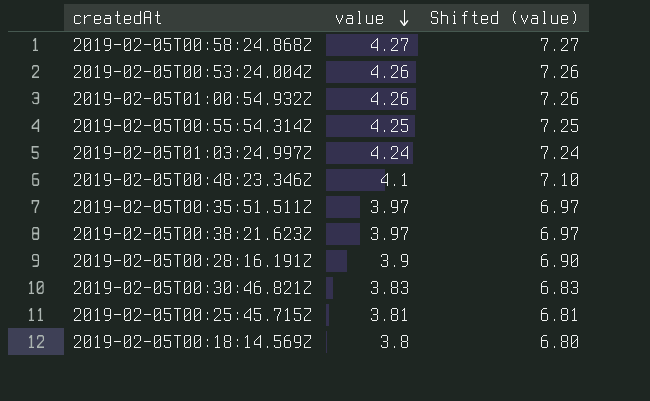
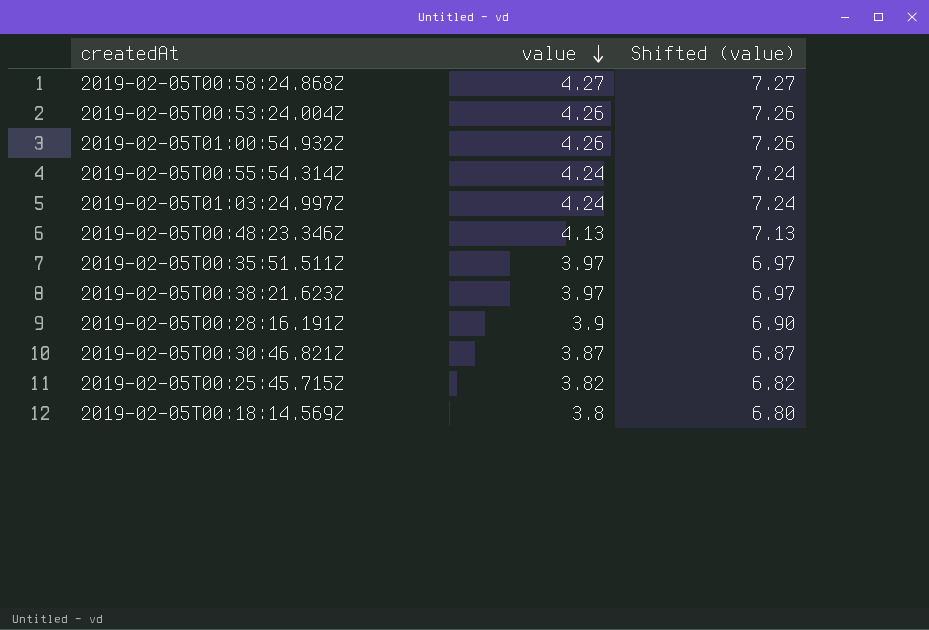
2019-02-05T00:55:54.314Z | value: 4.25 -> 4.24
2019-02-05T00:55:54.314Z | Shifted (value): 7.25 -> 7.24
2019-02-05T00:48:23.346Z | value: 4.1 -> 4.13
2019-02-05T00:48:23.346Z | Shifted (value): 7.10 -> 7.13
2019-02-05T00:30:46.821Z | value: 3.83 -> 3.87
2019-02-05T00:30:46.821Z | Shifted (value): 6.83 -> 6.87
2019-02-05T00:25:45.715Z | value: 3.81 -> 3.82
2019-02-05T00:25:45.715Z | Shifted (value): 6.81 -> 6.82

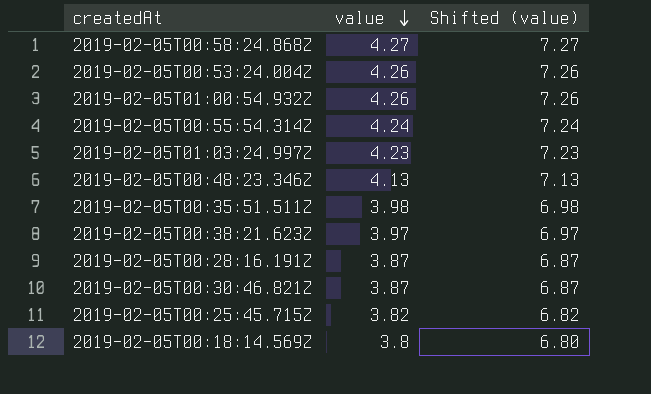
2019-02-05T01:03:24.997Z | value: 4.24 -> 4.23
2019-02-05T01:03:24.997Z | Shifted (value): 7.24 -> 7.23
2019-02-05T00:35:51.511Z | value: 3.97 -> 3.98
2019-02-05T00:35:51.511Z | Shifted (value): 6.97 -> 6.98
2019-02-05T00:28:16.191Z | value: 3.9 -> 3.87
2019-02-05T00:28:16.191Z | Shifted (value): 6.90 -> 6.87

